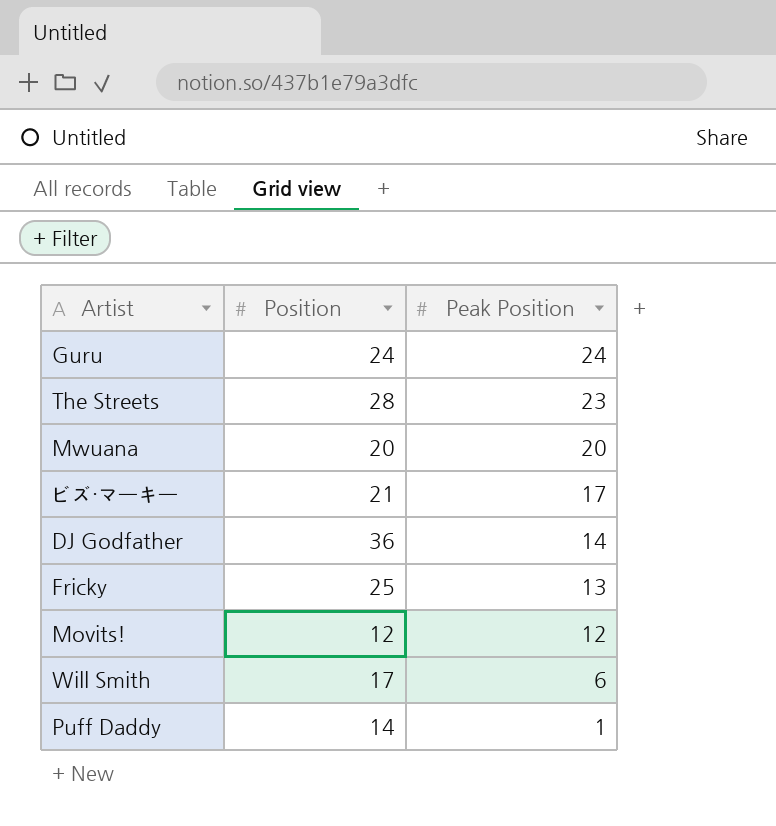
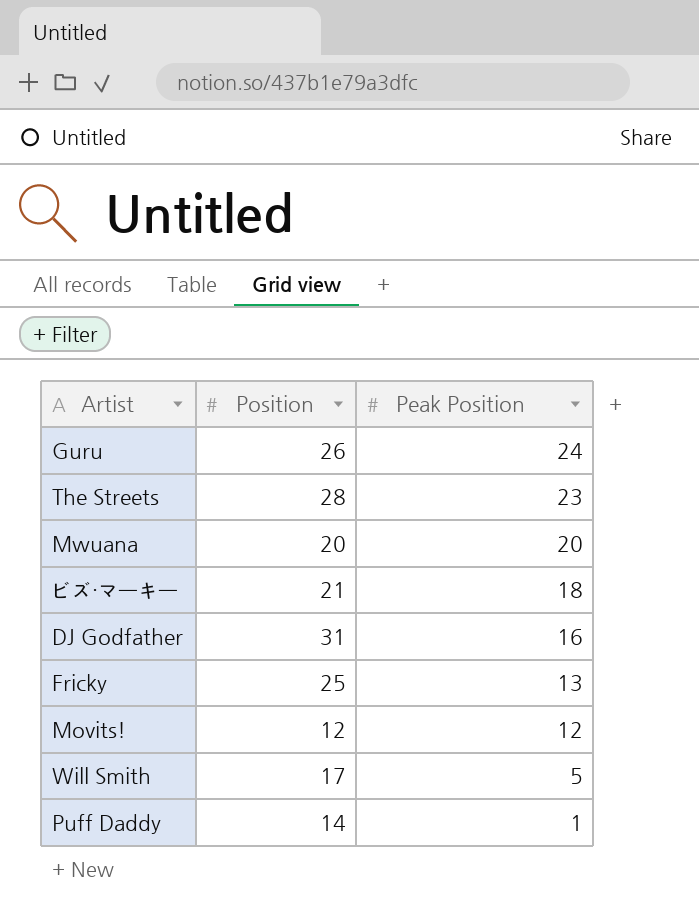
Guru | Position: 24 -> 26
ビズ・マーキー | Peak Position: 17 -> 18
DJ Godfather | Position: 36 -> 31
DJ Godfather | Peak Position: 14 -> 16
Will Smith | Peak Position: 6 -> 5

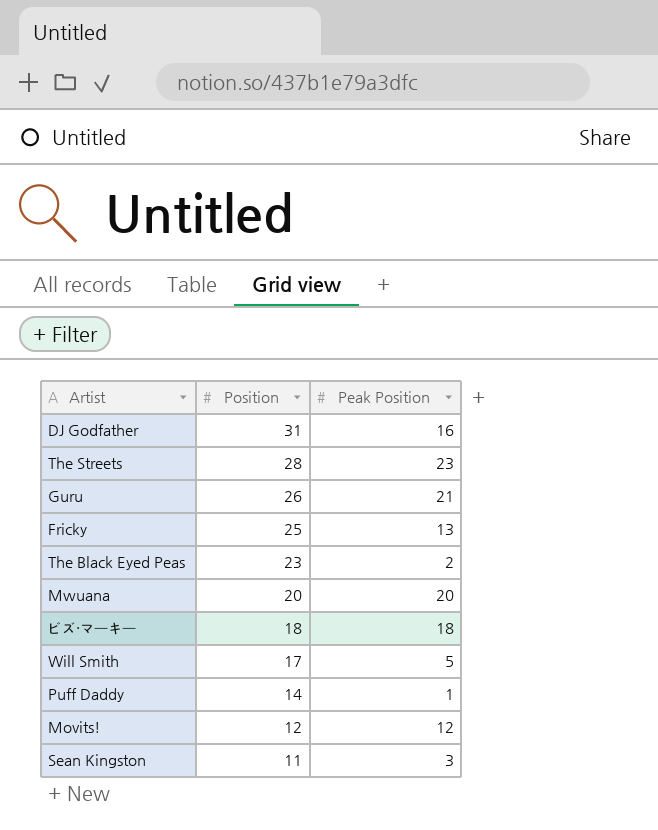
row order: Peak Position descending -> Position descending
Guru | Peak Position: 24 -> 21
row The Black Eyed Peas: none -> 23 | 2
ビズ・マーキー | Position: 21 -> 18
row Sean Kingston: none -> 11 | 3

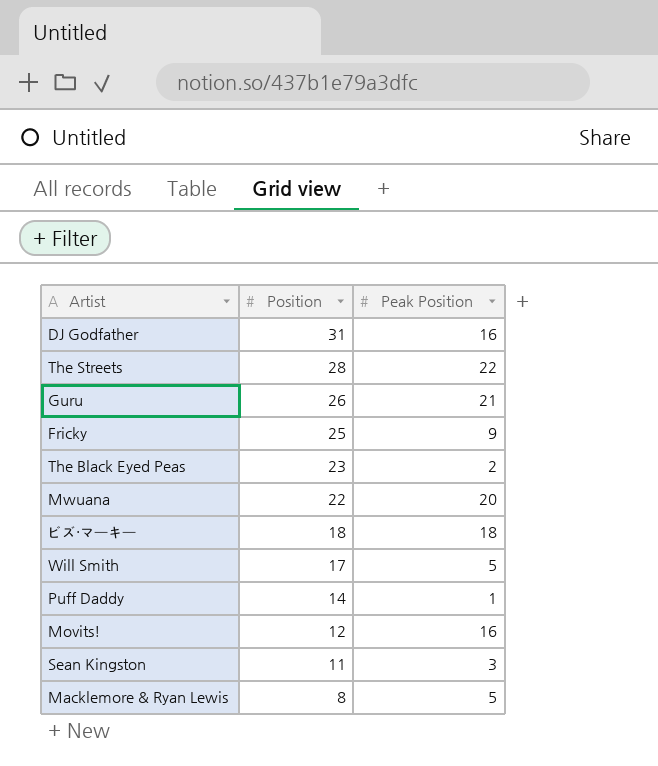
The Streets | Peak Position: 23 -> 22
Fricky | Peak Position: 13 -> 9
Mwuana | Position: 20 -> 22
Movits! | Peak Position: 12 -> 16
row Macklemore & Ryan Lewis: none -> 8 | 5

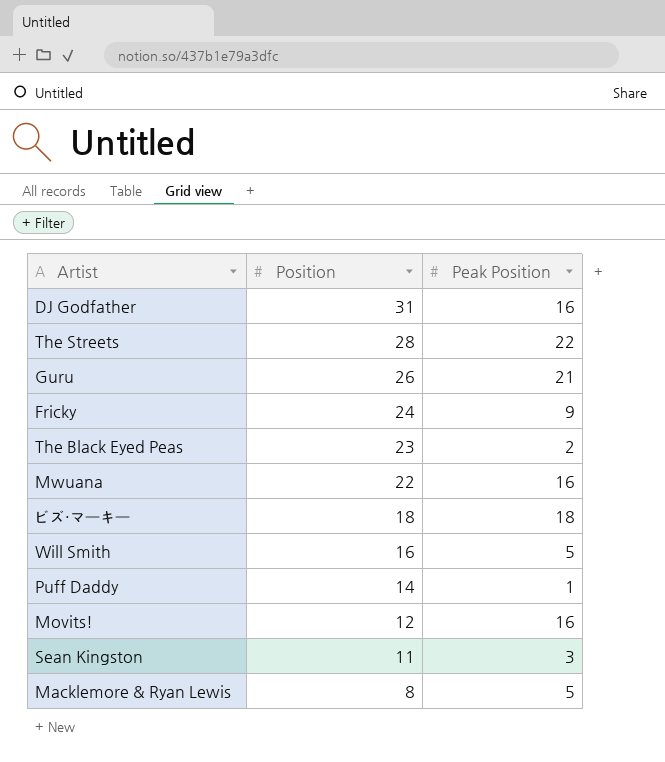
Fricky | Position: 25 -> 24
Mwuana | Peak Position: 20 -> 16
Will Smith | Position: 17 -> 16

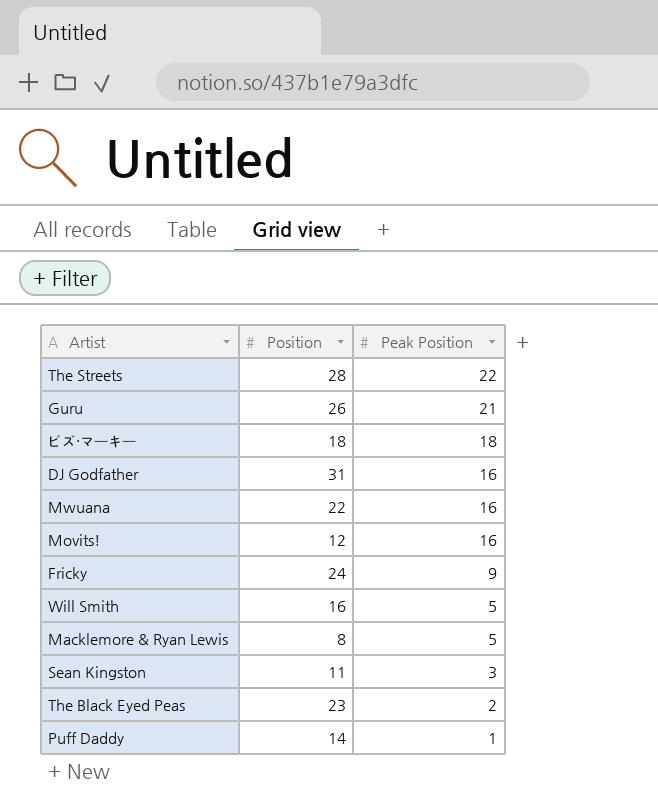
row order: Position descending -> Peak Position descending

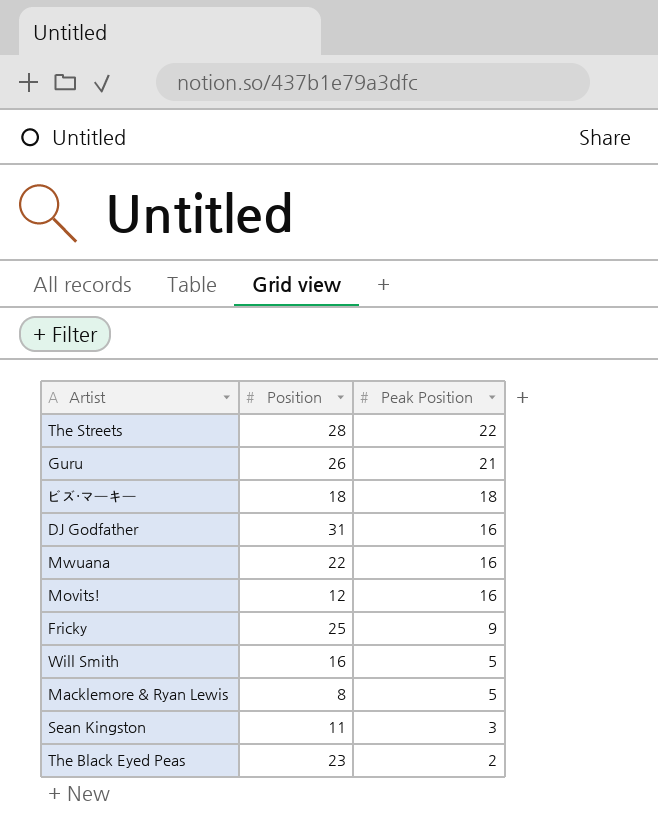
row Puff Daddy: 14 | 1 -> none
Fricky | Position: 24 -> 25

